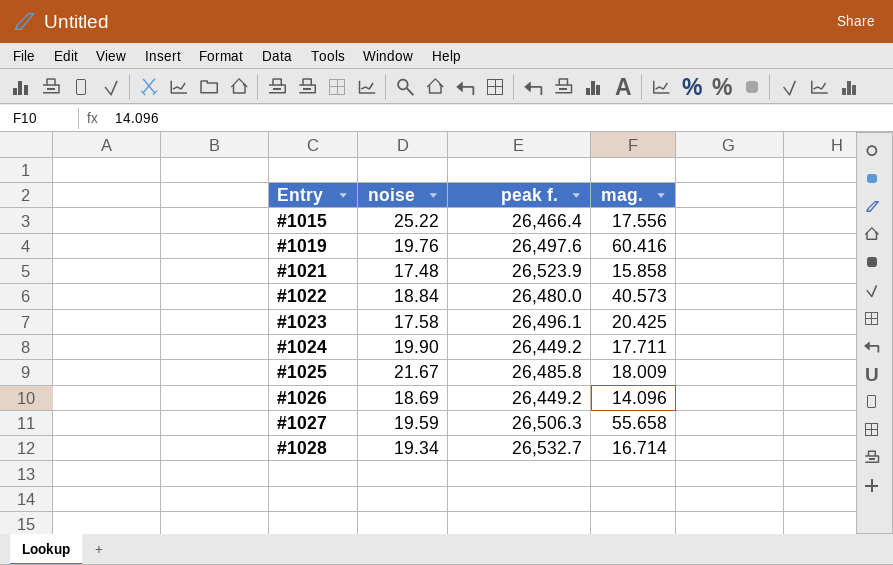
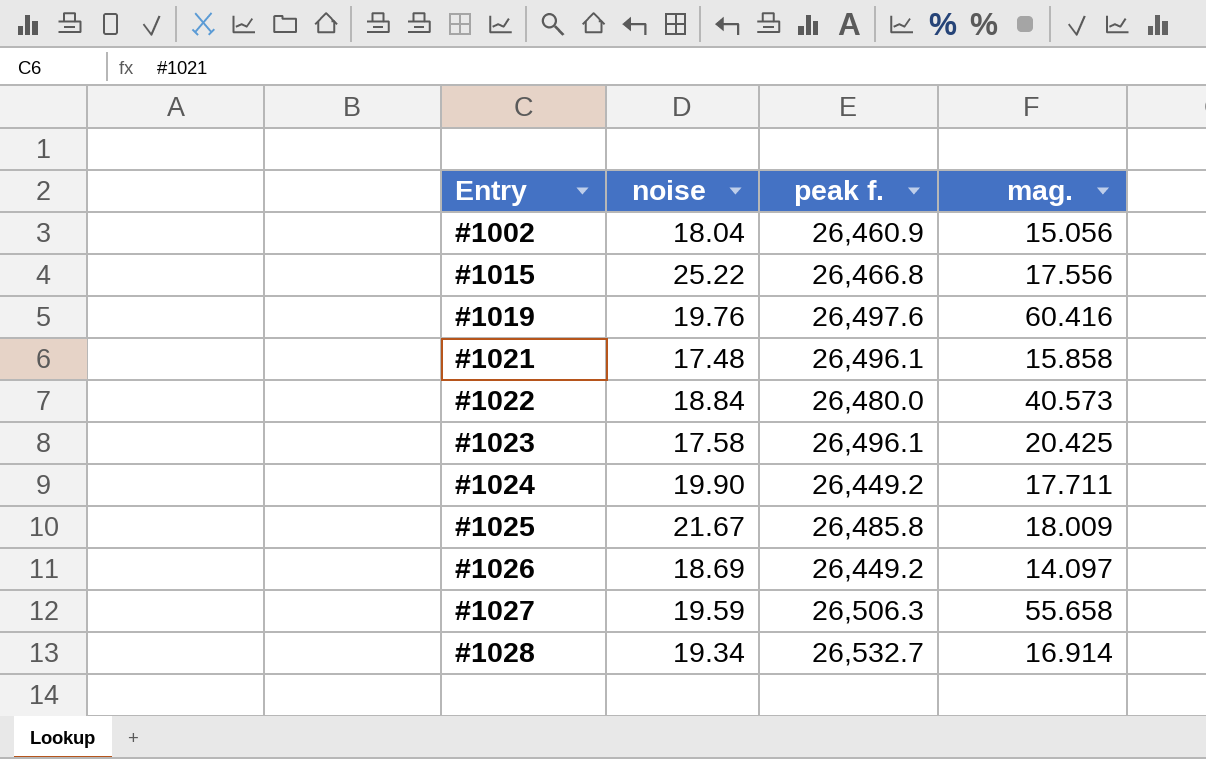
row #1002: none -> 18.04 | 26,460.9 | 15.056
#1015 | peak f.: 26,466.4 -> 26,466.8
#1021 | peak f.: 26,523.9 -> 26,496.1
#1026 | mag.: 14.096 -> 14.097
#1028 | mag.: 16.714 -> 16.914

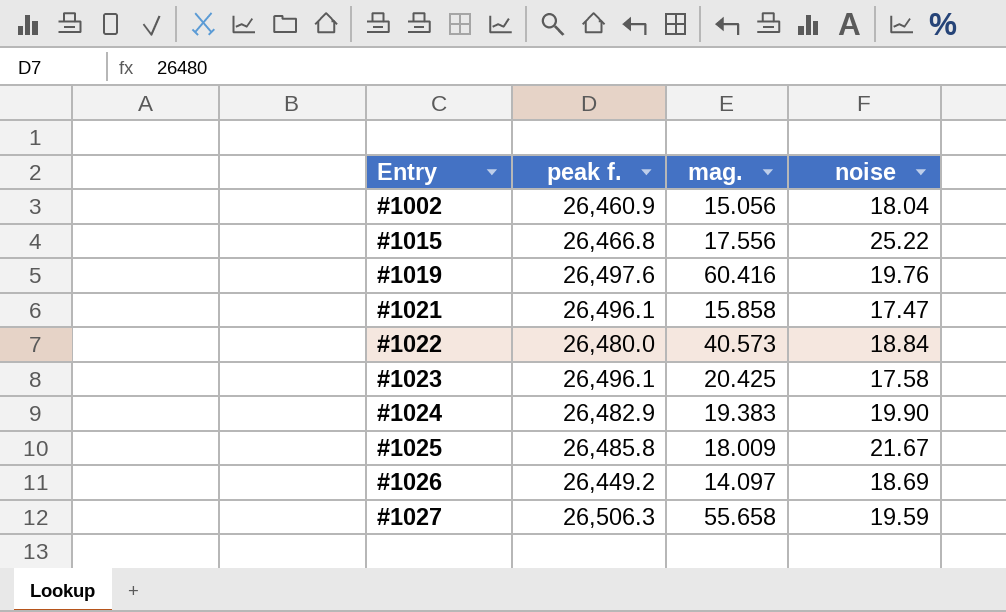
column noise | position: 2 -> 4
row #1028: 19.34 | 26,532.7 | 16.914 -> none
#1021 | noise: 17.48 -> 17.47
#1024 | peak f.: 26,449.2 -> 26,482.9
#1024 | mag.: 17.711 -> 19.383

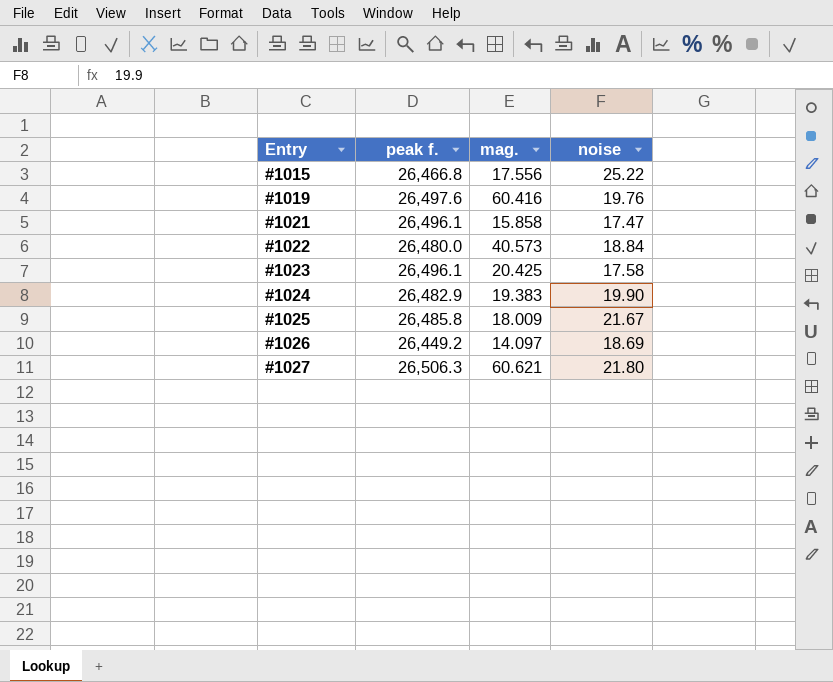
row #1002: 26,460.9 | 15.056 | 18.04 -> none
#1027 | mag.: 55.658 -> 60.621
#1027 | noise: 19.59 -> 21.80

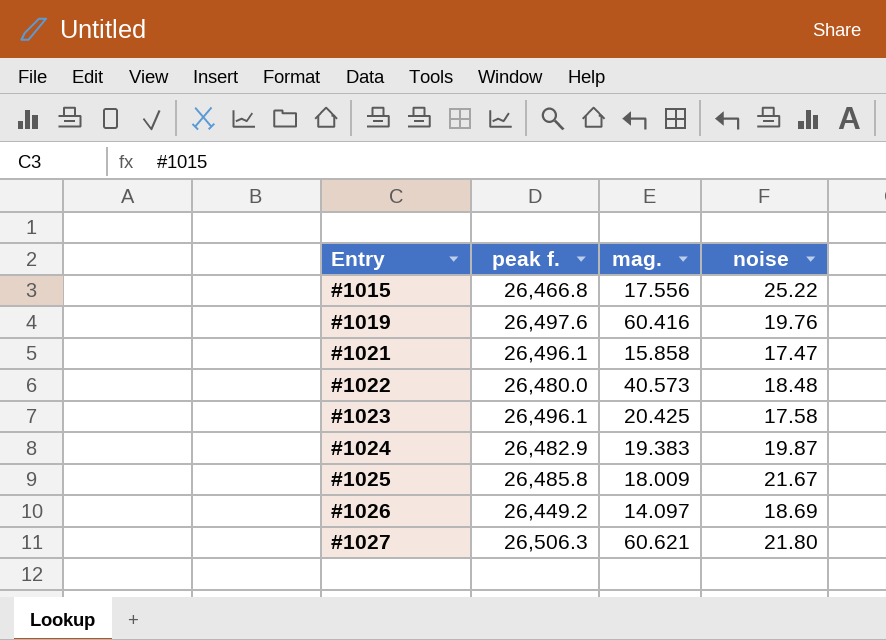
#1022 | noise: 18.84 -> 18.48
#1024 | noise: 19.90 -> 19.87

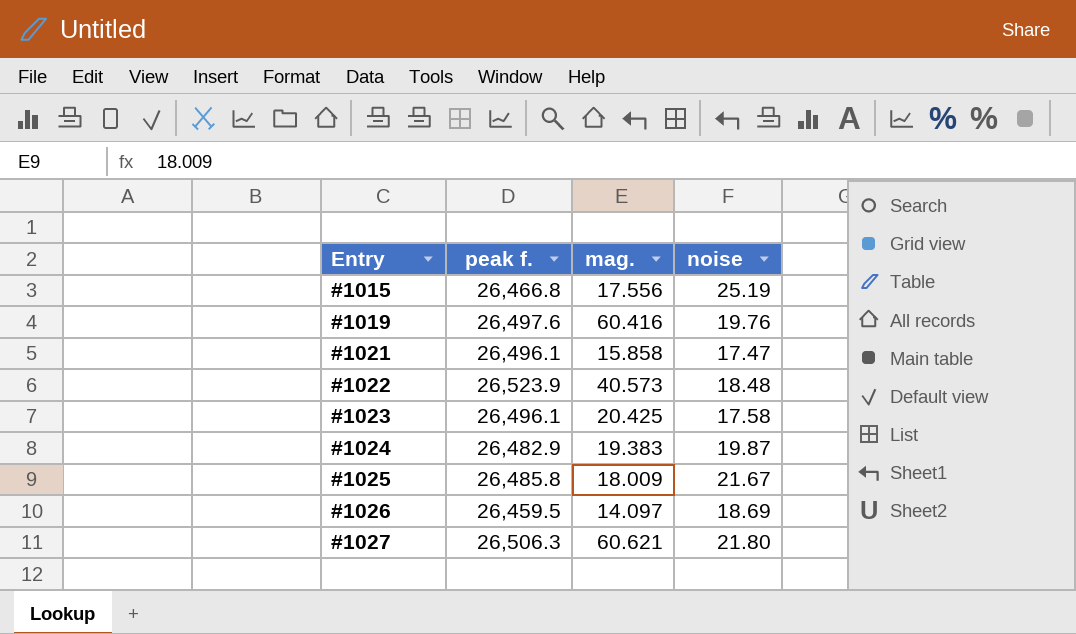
#1015 | noise: 25.22 -> 25.19
#1022 | peak f.: 26,480.0 -> 26,523.9
#1026 | peak f.: 26,449.2 -> 26,459.5

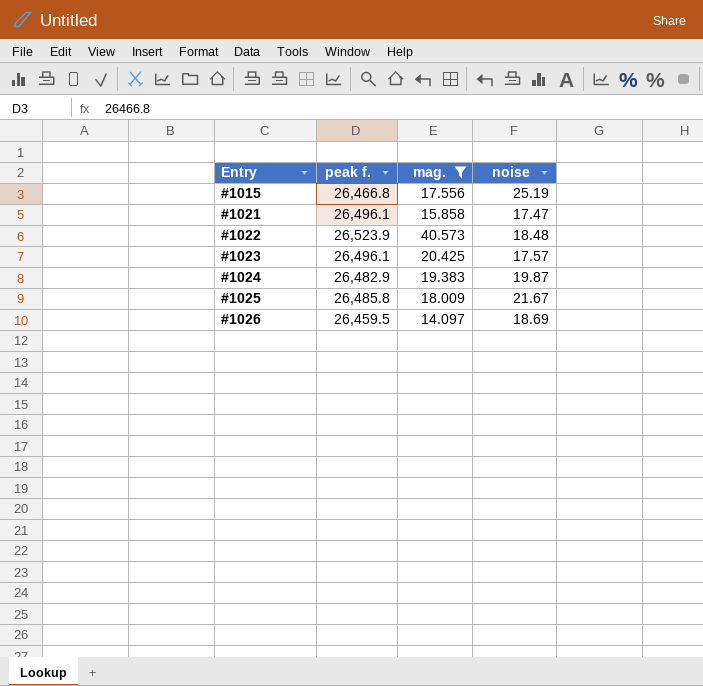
filter: none -> mag. <= 40.573
#1023 | noise: 17.58 -> 17.57

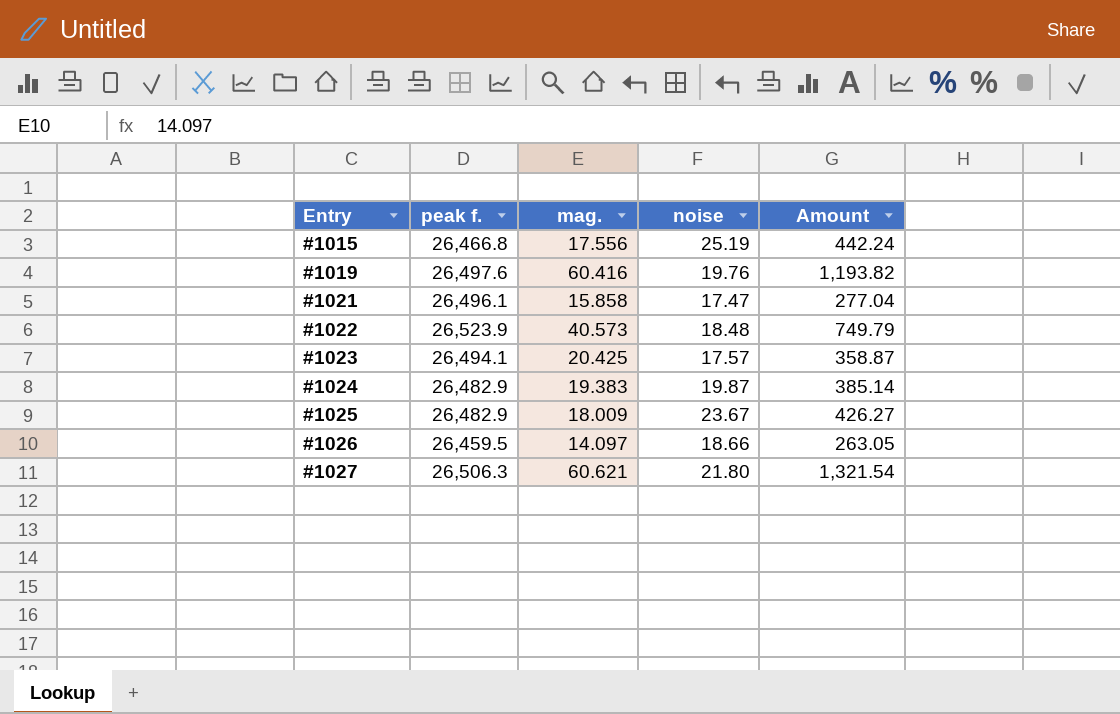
filter: mag. <= 40.573 -> none
column Amount | formula: none -> [mag.] * [noise]
#1023 | peak f.: 26,496.1 -> 26,494.1
#1025 | peak f.: 26,485.8 -> 26,482.9
#1025 | noise: 21.67 -> 23.67
#1026 | noise: 18.69 -> 18.66

